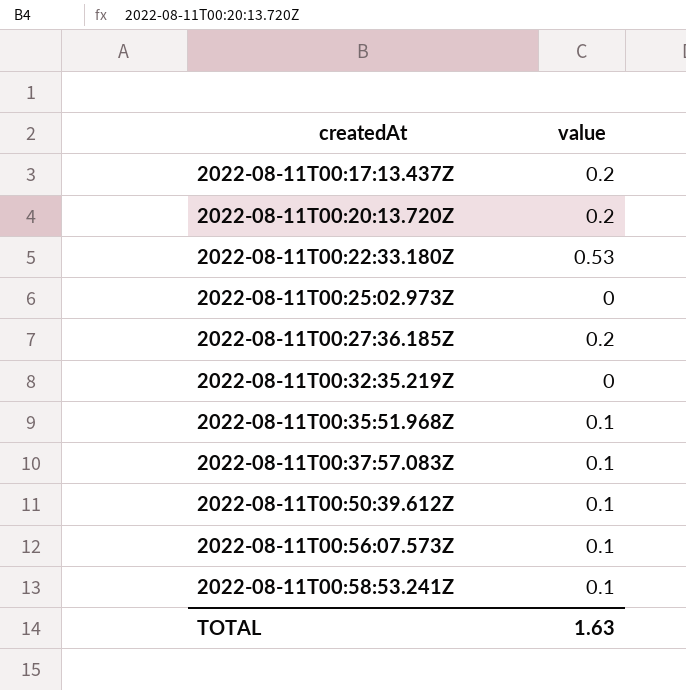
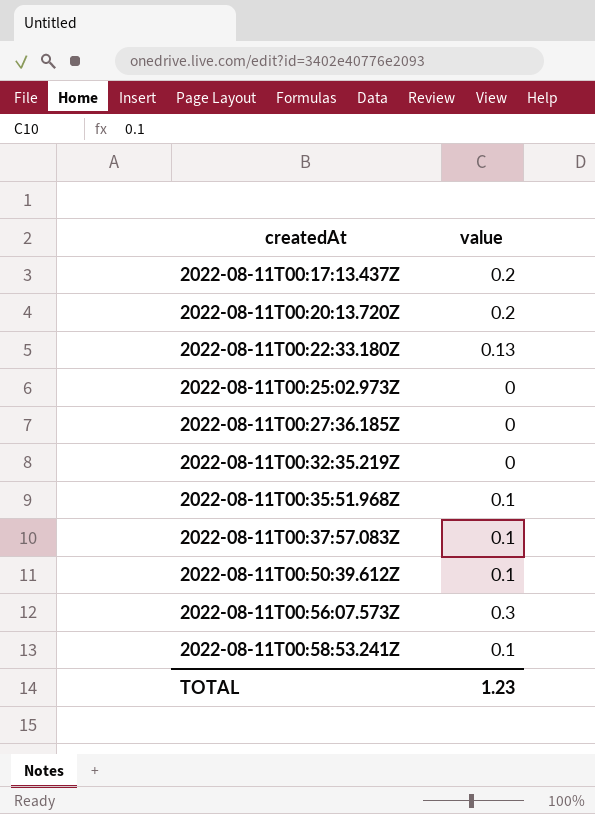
2022-08-11T00:22:33.180Z | value: 0.53 -> 0.13
2022-08-11T00:27:36.185Z | value: 0.2 -> 0
2022-08-11T00:56:07.573Z | value: 0.1 -> 0.3
TOTAL | value: 1.63 -> 1.23

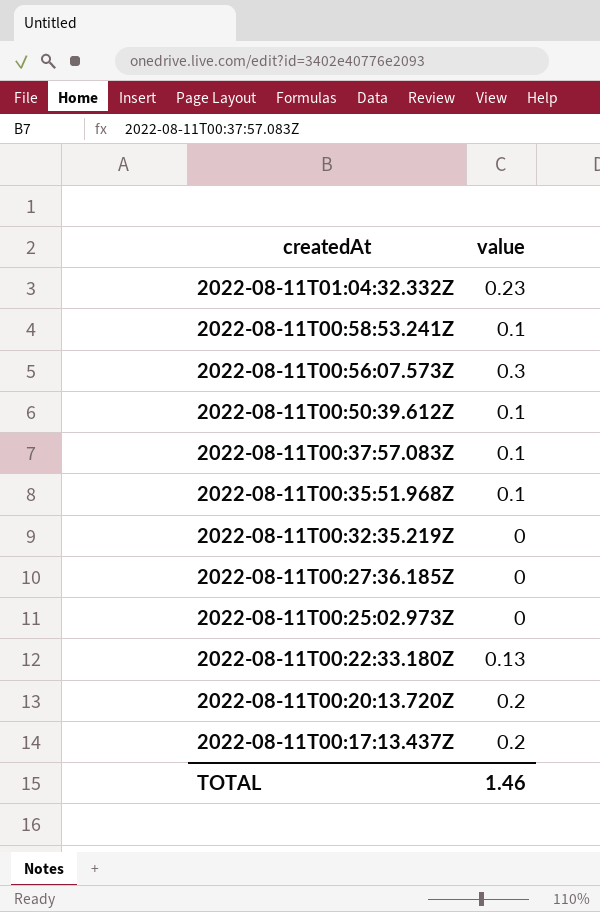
row order: createdAt ascending -> createdAt descending
row 2022-08-11T01:04:32.332Z: none -> 0.23
TOTAL | value: 1.23 -> 1.46

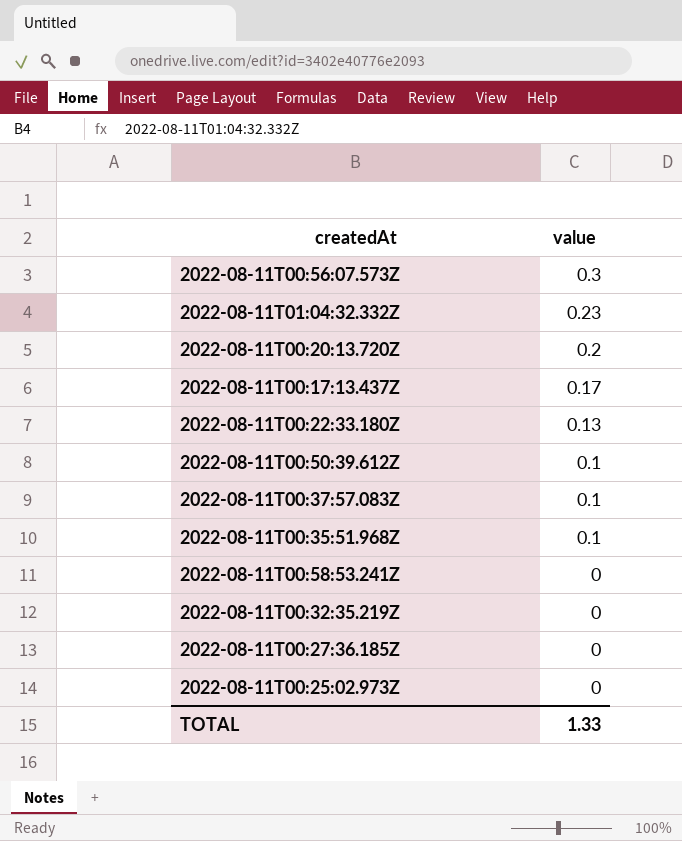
row order: createdAt descending -> value descending
2022-08-11T00:17:13.437Z | value: 0.2 -> 0.17
2022-08-11T00:58:53.241Z | value: 0.1 -> 0
TOTAL | value: 1.46 -> 1.33

